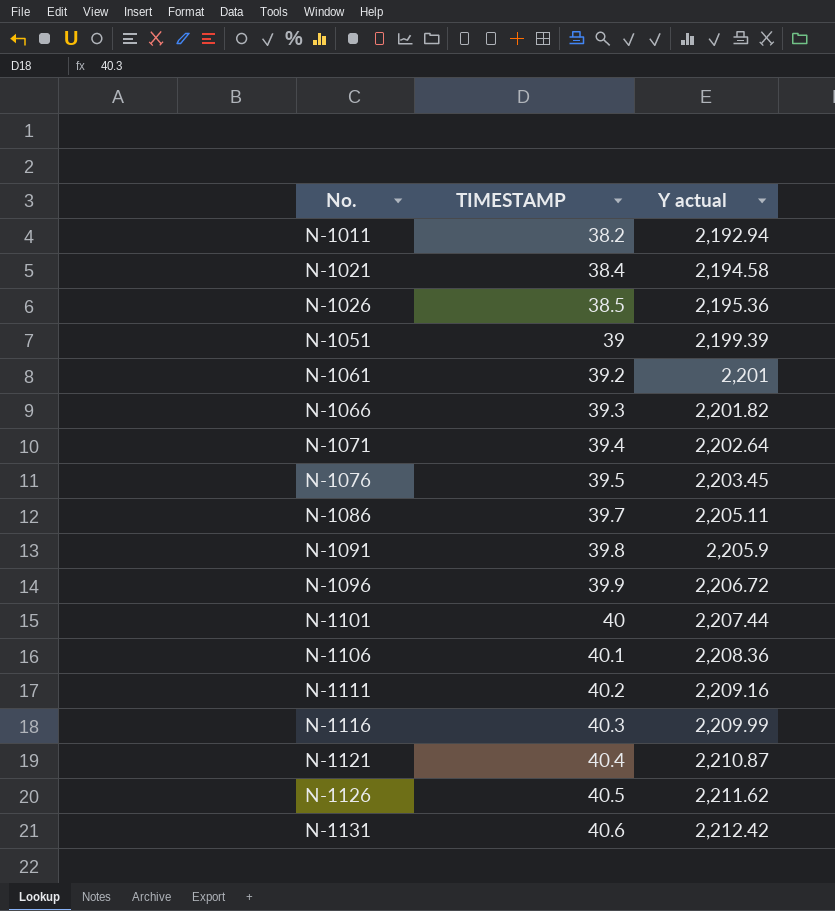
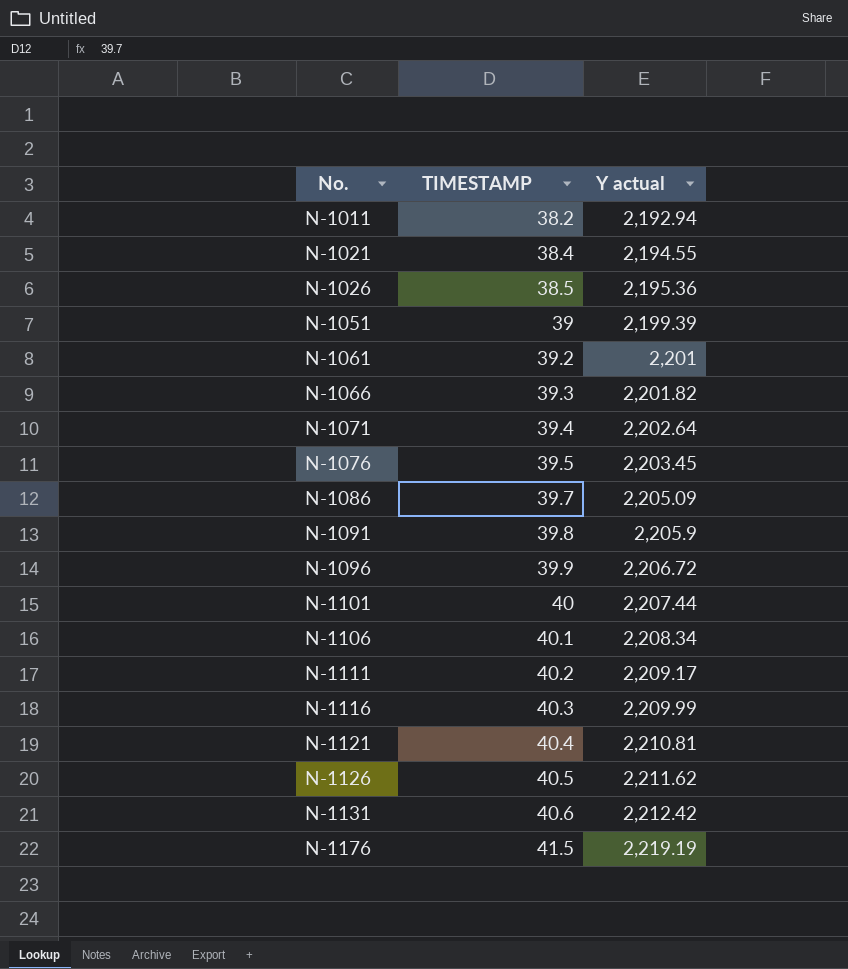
N-1021 | Y actual: 2,194.58 -> 2,194.55
N-1086 | Y actual: 2,205.11 -> 2,205.09
N-1106 | Y actual: 2,208.36 -> 2,208.34
N-1111 | Y actual: 2,209.16 -> 2,209.17
N-1121 | Y actual: 2,210.87 -> 2,210.81
row N-1176: none -> 41.5 | 2,219.19

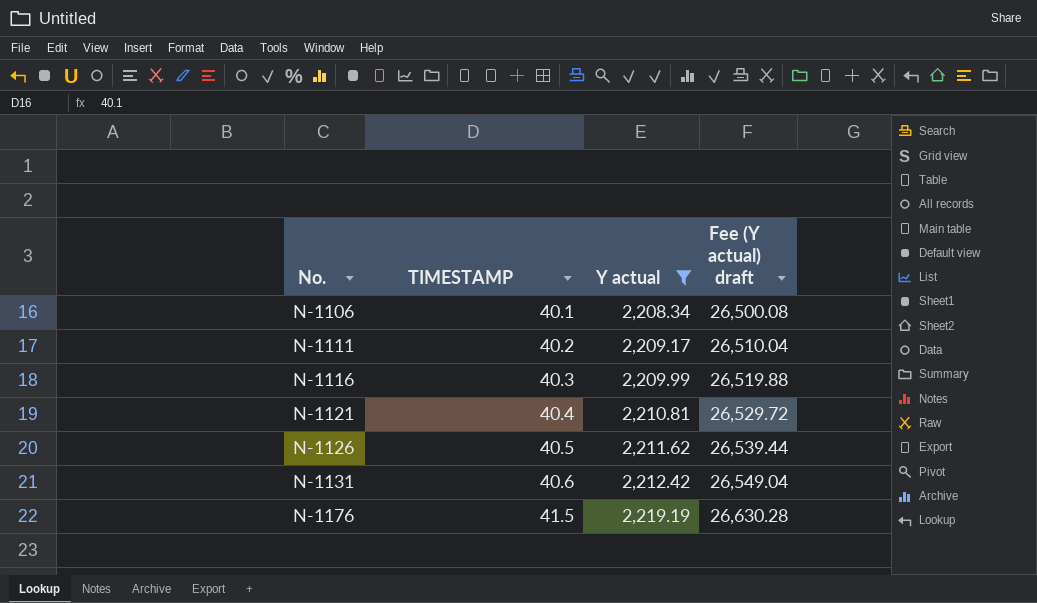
filter: none -> Y actual >= 2,208.34
column Fee (Y actual) draft | formula: none -> [Y actual] * 12

